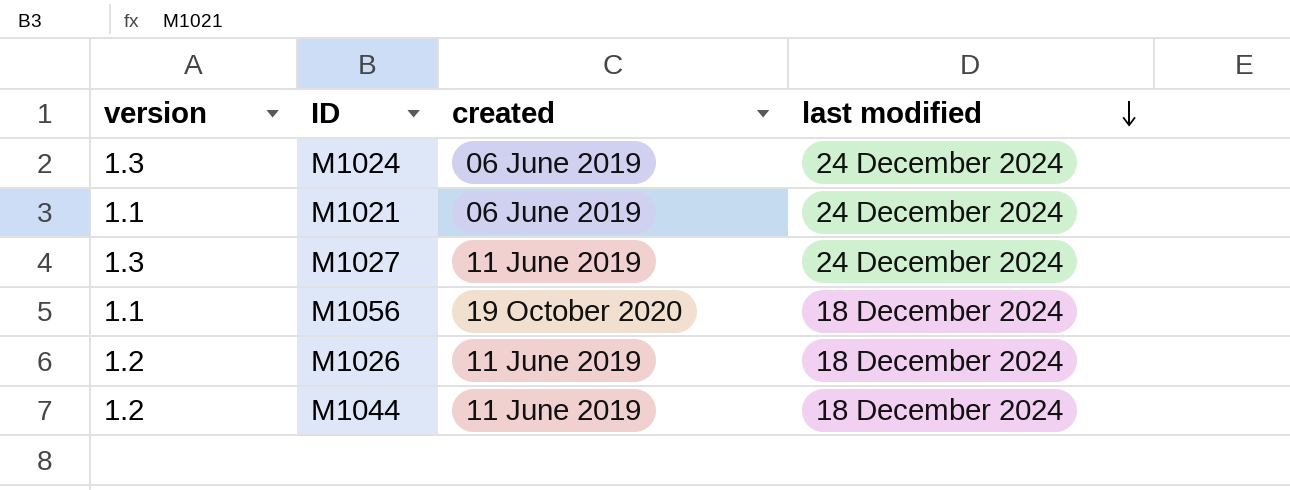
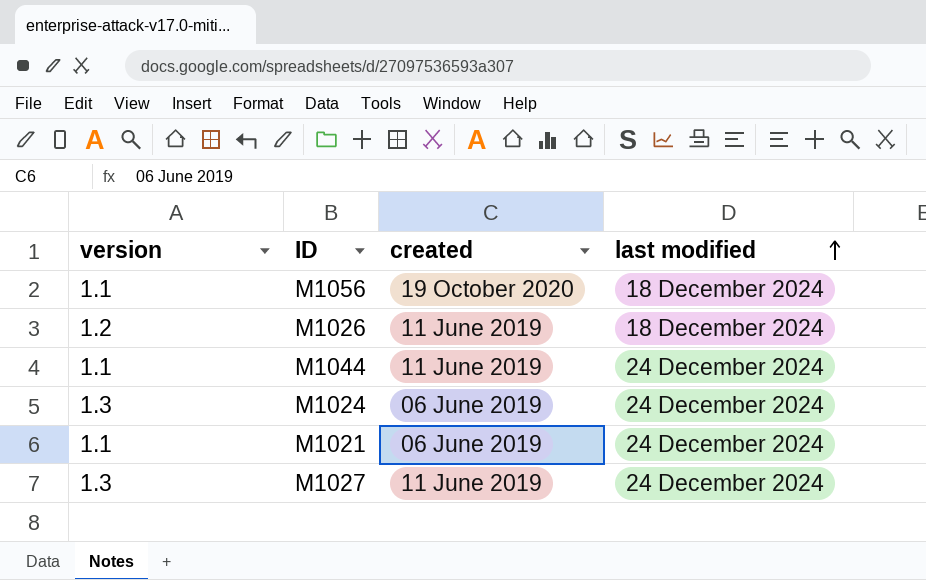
row order: last modified descending -> last modified ascending
M1044 | version: 1.2 -> 1.1
M1044 | last modified: 18 December 2024 -> 24 December 2024

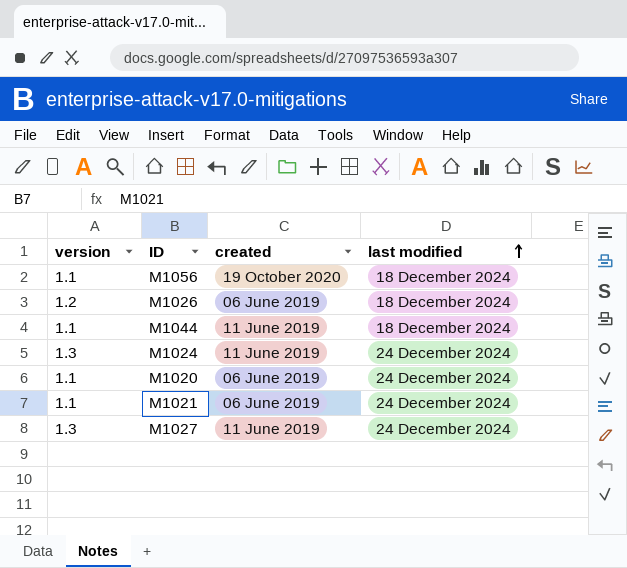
M1026 | created: 11 June 2019 -> 06 June 2019
M1044 | last modified: 24 December 2024 -> 18 December 2024
M1024 | created: 06 June 2019 -> 11 June 2019
row M1020: none -> 1.1 | 06 June 2019 | 24 December 2024

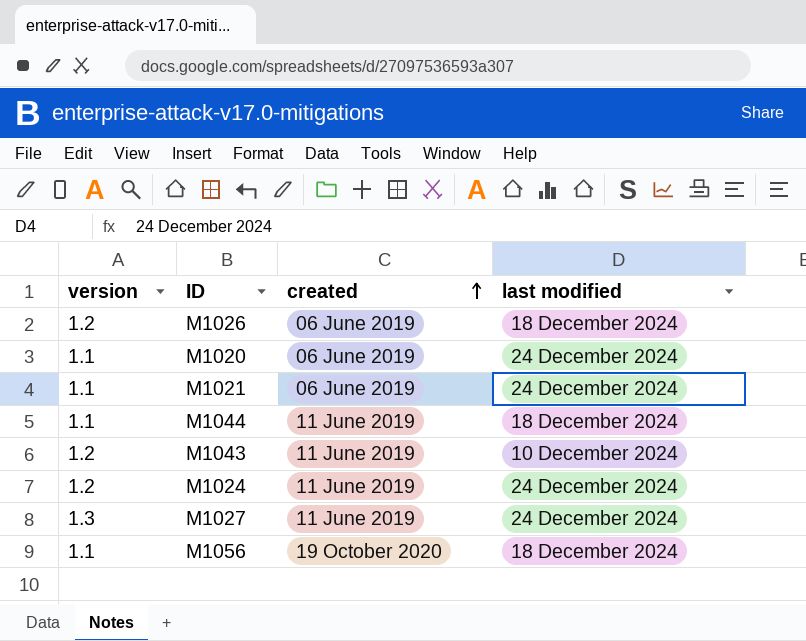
row order: last modified ascending -> created ascending
row M1043: none -> 1.2 | 11 June 2019 | 10 December 2024
M1024 | version: 1.3 -> 1.2

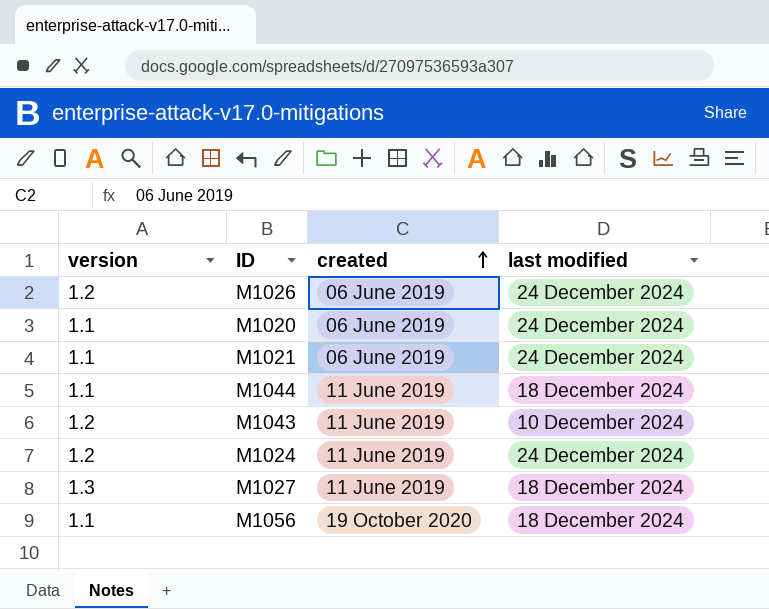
M1026 | last modified: 18 December 2024 -> 24 December 2024
M1027 | last modified: 24 December 2024 -> 18 December 2024

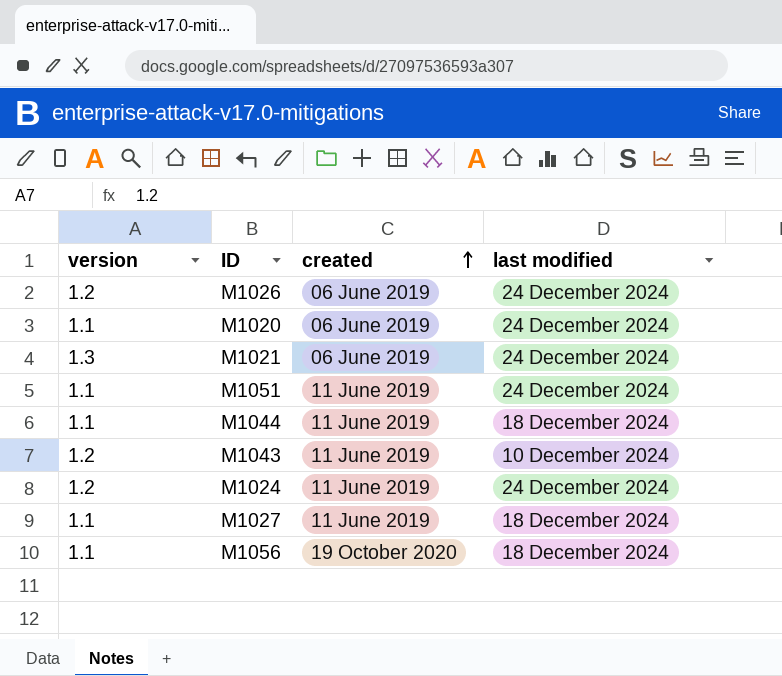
M1021 | version: 1.1 -> 1.3
row M1051: none -> 1.1 | 11 June 2019 | 24 December 2024
M1027 | version: 1.3 -> 1.1

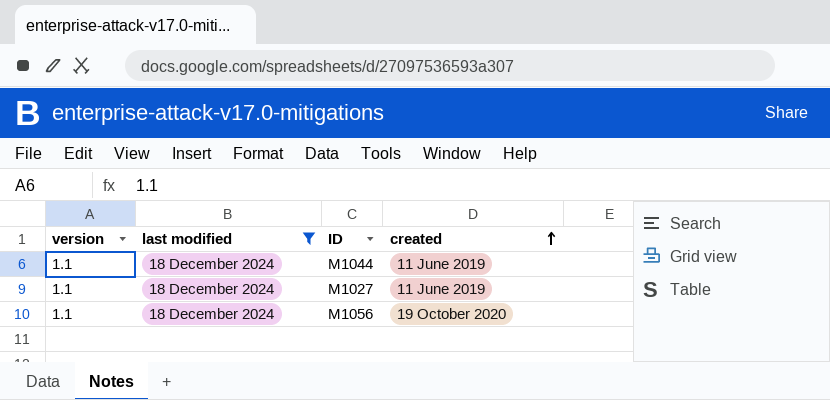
filter: none -> last modified = 18 December 2024
column last modified | position: 4 -> 2

